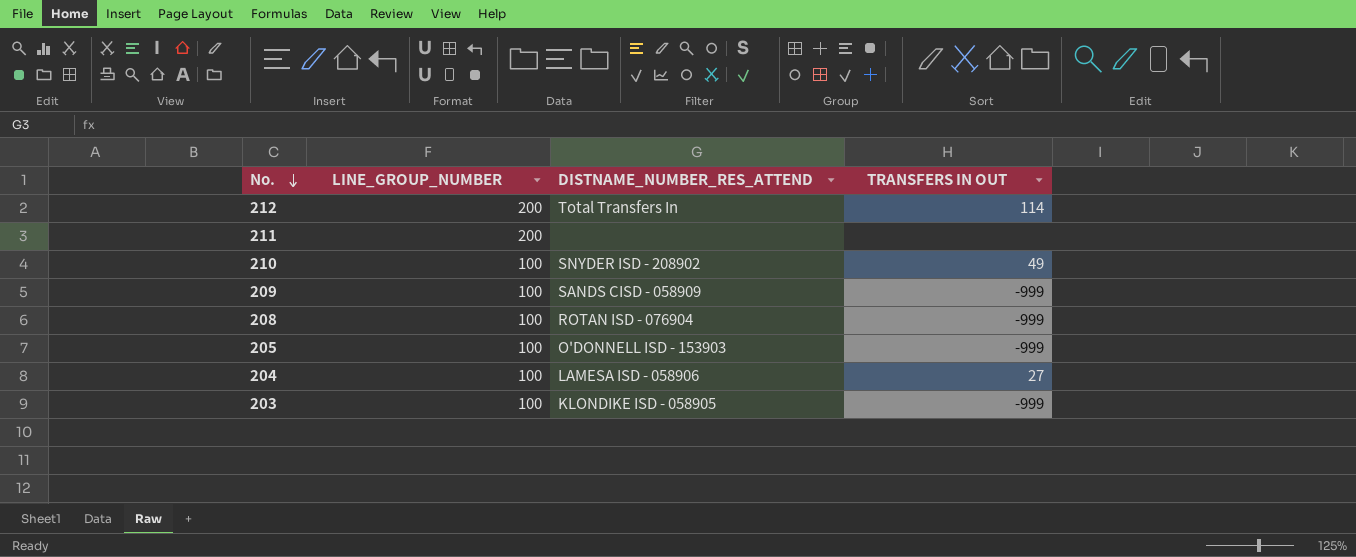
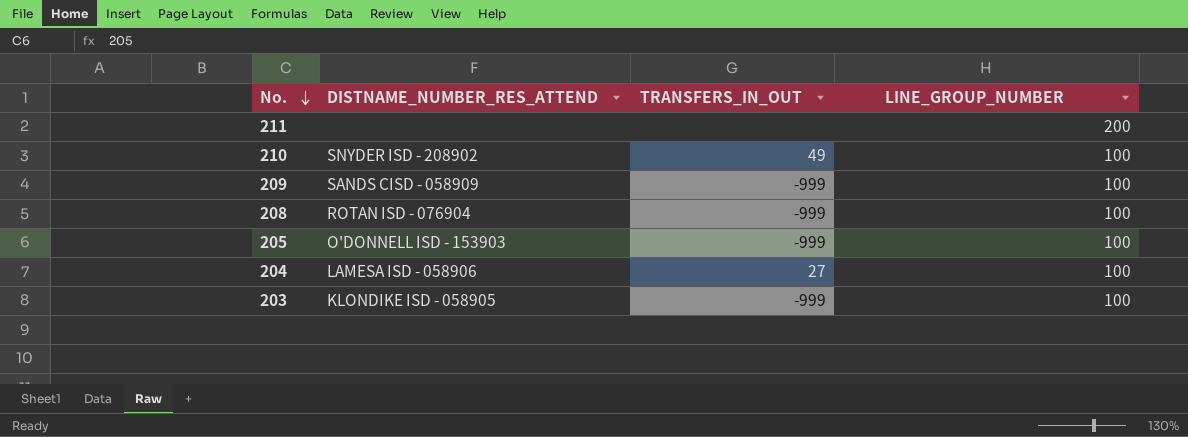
column name: TRANSFERS IN OUT -> TRANSFERS_IN_OUT
column LINE_GROUP_NUMBER | position: 2 -> 4
row 212: 200 | Total Transfers In | 114 -> none

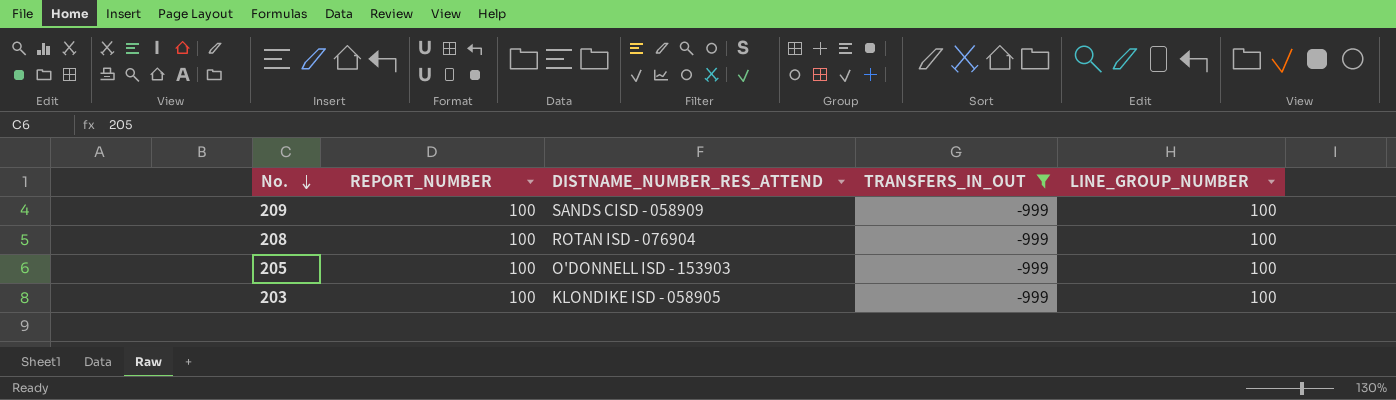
filter: none -> TRANSFERS_IN_OUT = -999
column REPORT_NUMBER | position: none -> 2

